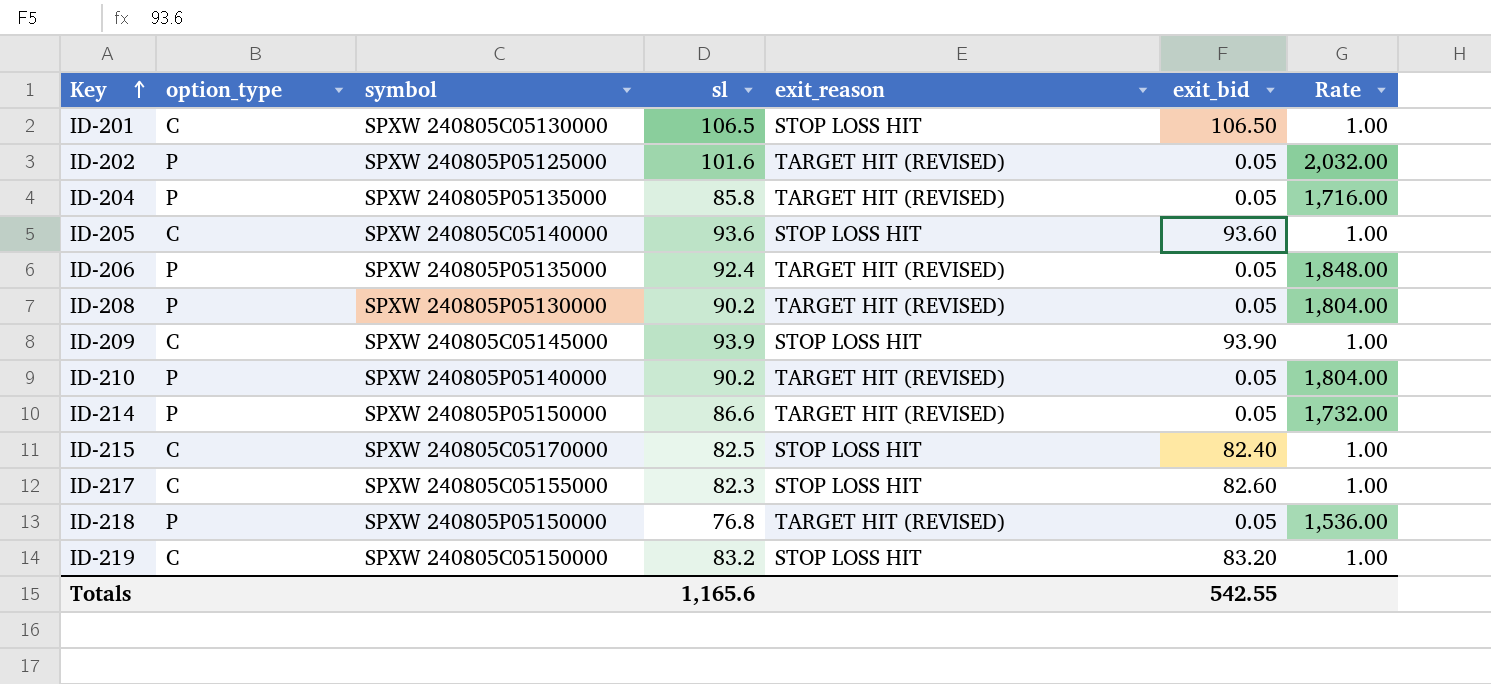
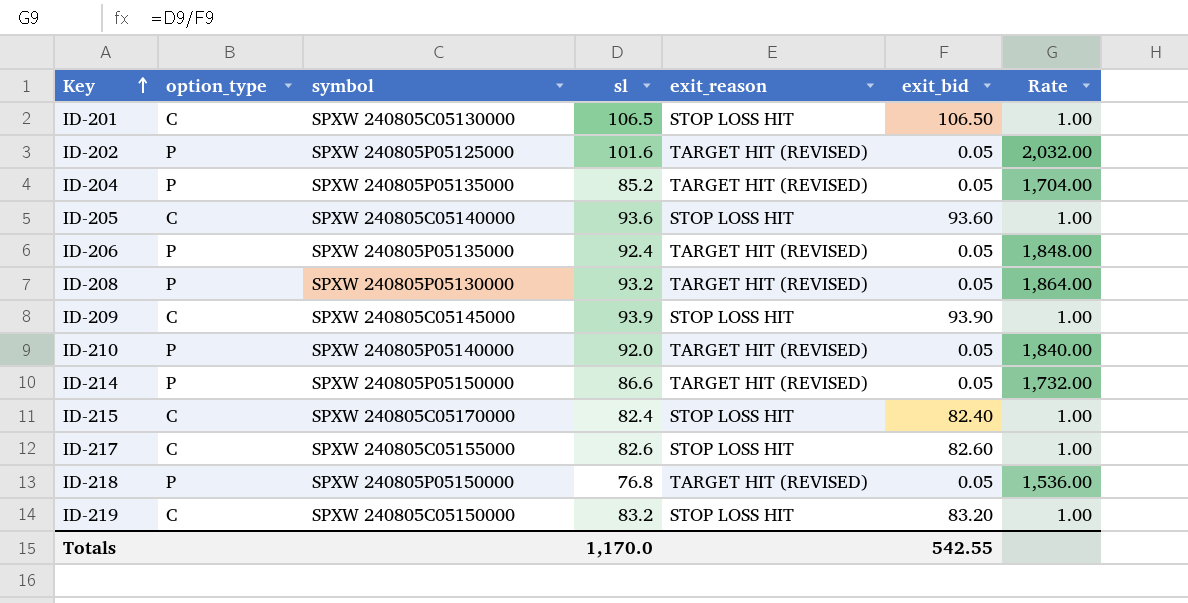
ID-204 | sl: 85.8 -> 85.2
ID-204 | Rate: 1,716.00 -> 1,704.00
ID-208 | sl: 90.2 -> 93.2
ID-208 | Rate: 1,804.00 -> 1,864.00
ID-210 | sl: 90.2 -> 92.0
ID-210 | Rate: 1,804.00 -> 1,840.00
ID-215 | sl: 82.5 -> 82.4
ID-217 | sl: 82.3 -> 82.6
Totals | sl: 1,165.6 -> 1,170.0

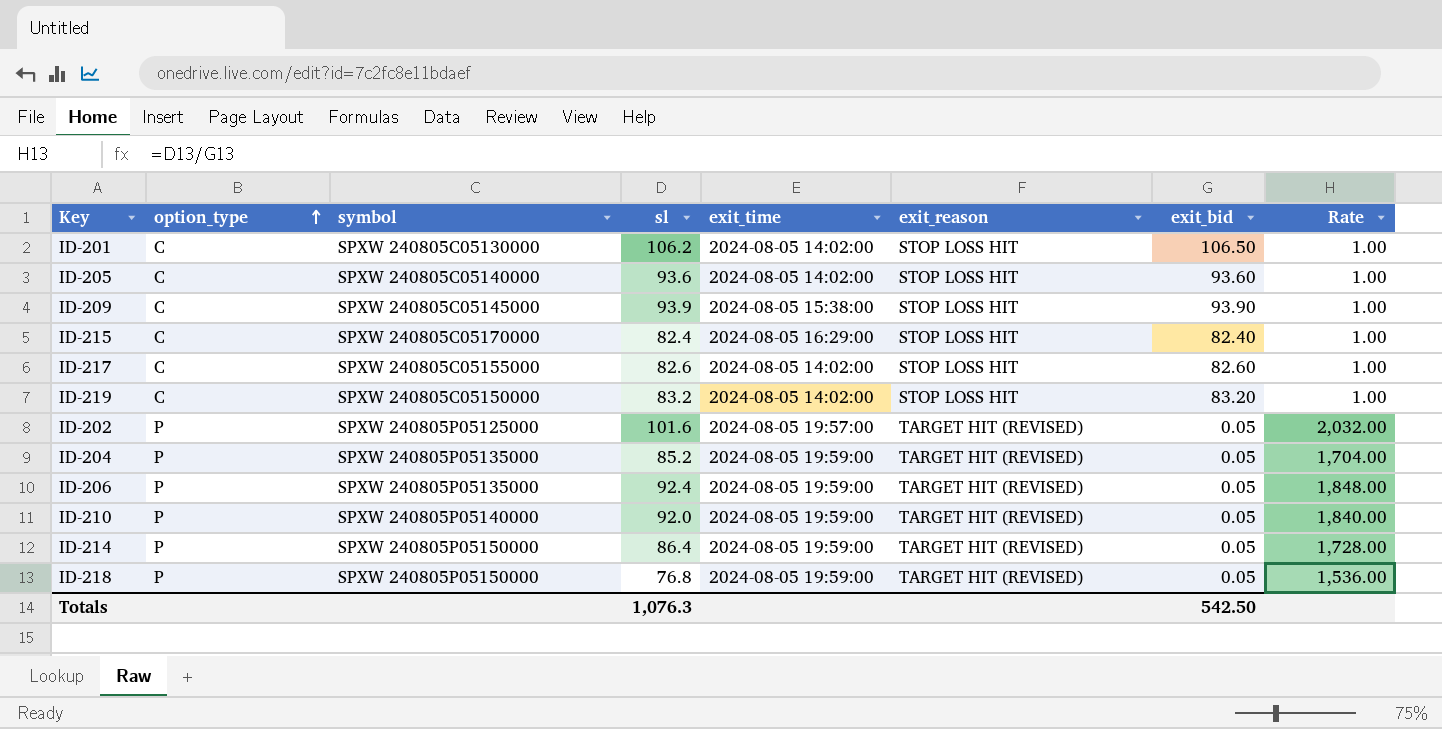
row order: Key ascending -> option_type ascending
column exit_time | position: none -> 5
row ID-208: P | SPXW 240805P05130000 | 93.2 | TARGET HIT (REVISED) | 0.05 | 1,864.00 -> none
ID-201 | sl: 106.5 -> 106.2
ID-214 | sl: 86.6 -> 86.4
ID-214 | Rate: 1,732.00 -> 1,728.00
Totals | sl: 1,170.0 -> 1,076.3
Totals | exit_bid: 542.55 -> 542.50

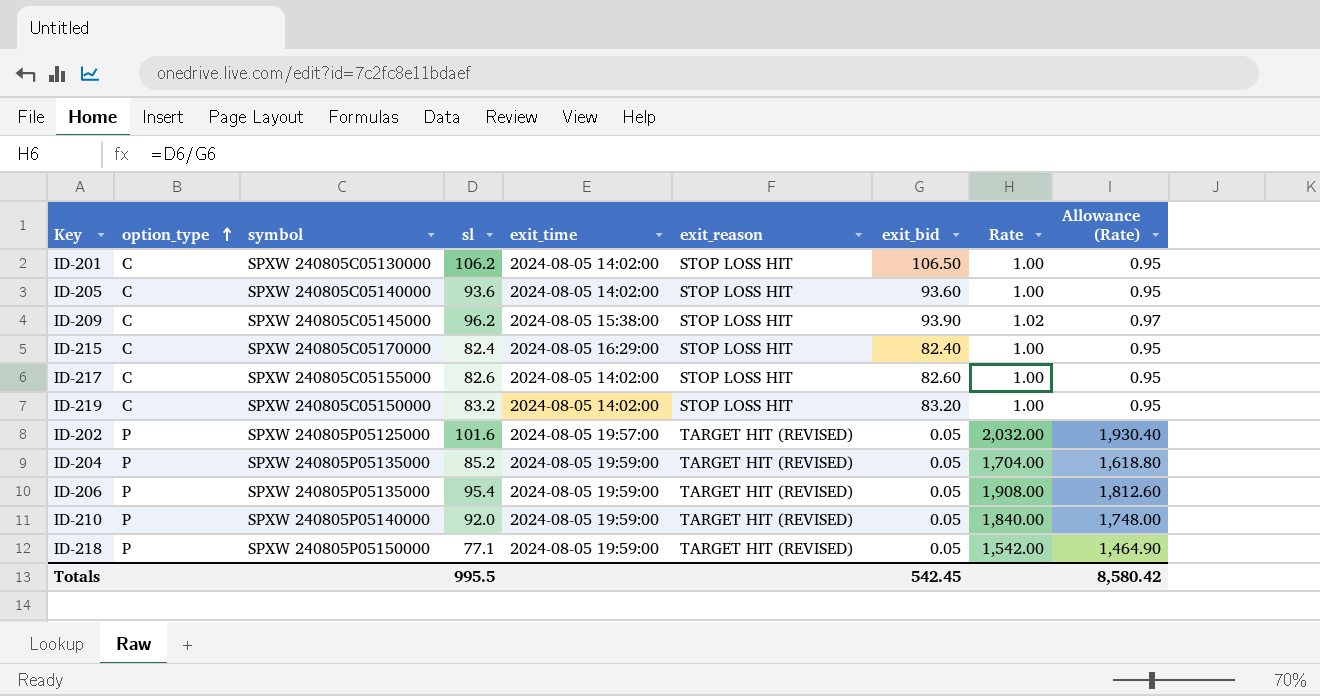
column Allowance (Rate) | formula: none -> [Rate] * 0.95
row ID-214: P | SPXW 240805P05150000 | 86.4 | 2024-08-05 19:59:00 | TARGET HIT (REVISED) | 0.05 | 1,728.00 -> none
ID-209 | sl: 93.9 -> 96.2
ID-209 | Rate: 1.00 -> 1.02
ID-206 | sl: 92.4 -> 95.4
ID-206 | Rate: 1,848.00 -> 1,908.00
ID-218 | sl: 76.8 -> 77.1
ID-218 | Rate: 1,536.00 -> 1,542.00
Totals | sl: 1,076.3 -> 995.5
Totals | exit_bid: 542.50 -> 542.45

